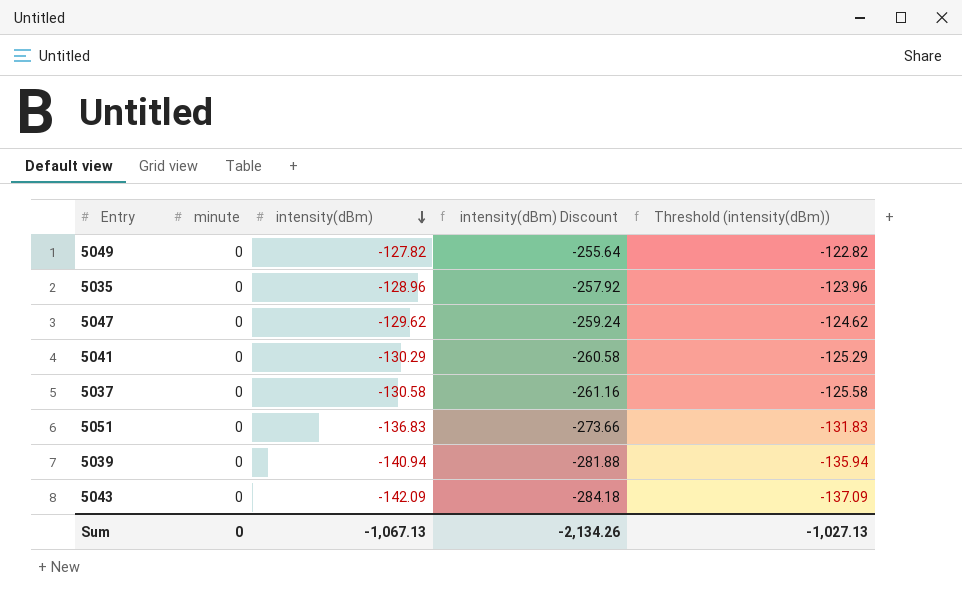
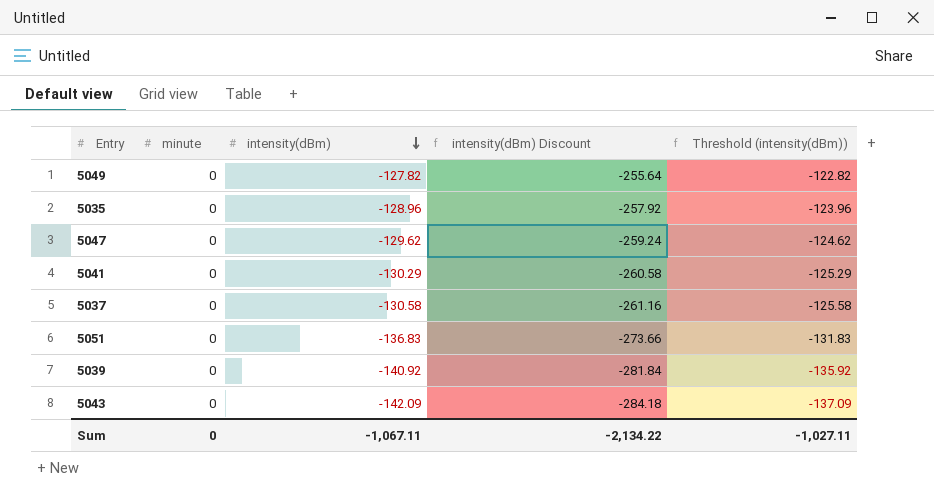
5039 | intensity(dBm): -140.94 -> -140.92
5039 | intensity(dBm) Discount: -281.88 -> -281.84
5039 | Threshold (intensity(dBm)): -135.94 -> -135.92
Sum | intensity(dBm): -1,067.13 -> -1,067.11
Sum | intensity(dBm) Discount: -2,134.26 -> -2,134.22
Sum | Threshold (intensity(dBm)): -1,027.13 -> -1,027.11

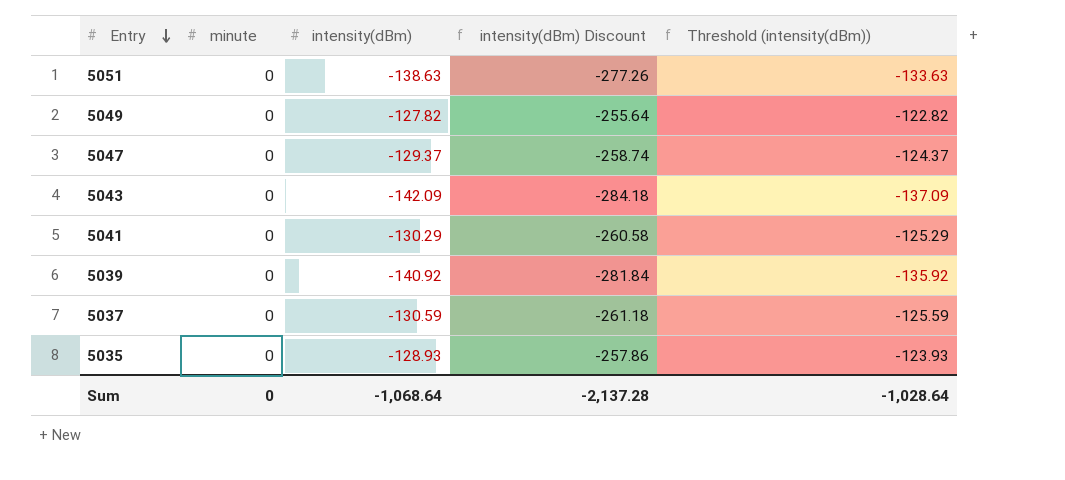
row order: intensity(dBm) descending -> Entry descending
5051 | intensity(dBm): -136.83 -> -138.63
5051 | intensity(dBm) Discount: -273.66 -> -277.26
5051 | Threshold (intensity(dBm)): -131.83 -> -133.63
5047 | intensity(dBm): -129.62 -> -129.37
5047 | intensity(dBm) Discount: -259.24 -> -258.74
5047 | Threshold (intensity(dBm)): -124.62 -> -124.37
5037 | intensity(dBm): -130.58 -> -130.59
5037 | intensity(dBm) Discount: -261.16 -> -261.18
5037 | Threshold (intensity(dBm)): -125.58 -> -125.59
5035 | intensity(dBm): -128.96 -> -128.93
5035 | intensity(dBm) Discount: -257.92 -> -257.86
5035 | Threshold (intensity(dBm)): -123.96 -> -123.93
Sum | intensity(dBm): -1,067.11 -> -1,068.64
Sum | intensity(dBm) Discount: -2,134.22 -> -2,137.28
Sum | Threshold (intensity(dBm)): -1,027.11 -> -1,028.64

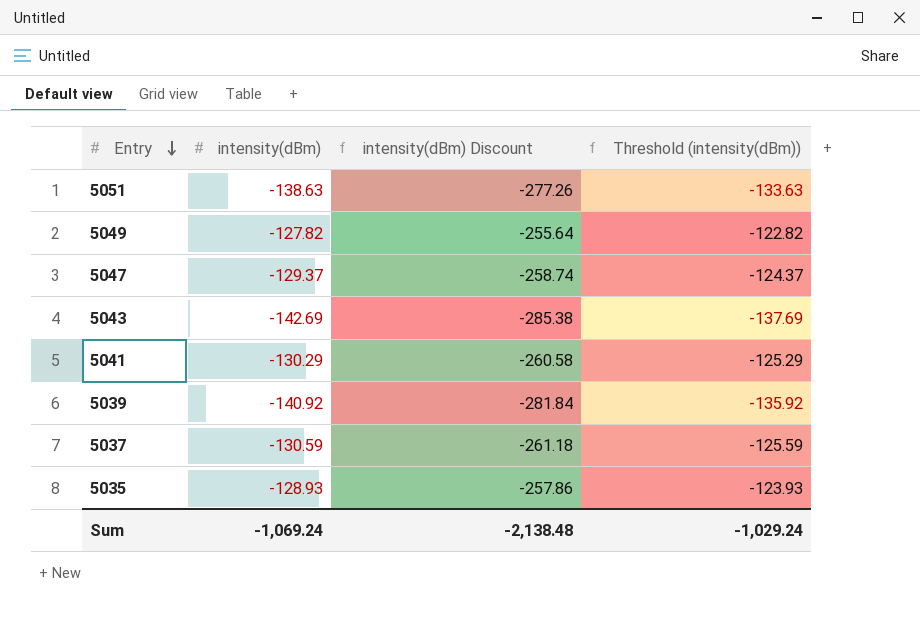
column minute | position: 2 -> none
5043 | intensity(dBm): -142.09 -> -142.69
5043 | intensity(dBm) Discount: -284.18 -> -285.38
5043 | Threshold (intensity(dBm)): -137.09 -> -137.69
Sum | intensity(dBm): -1,068.64 -> -1,069.24
Sum | intensity(dBm) Discount: -2,137.28 -> -2,138.48
Sum | Threshold (intensity(dBm)): -1,028.64 -> -1,029.24

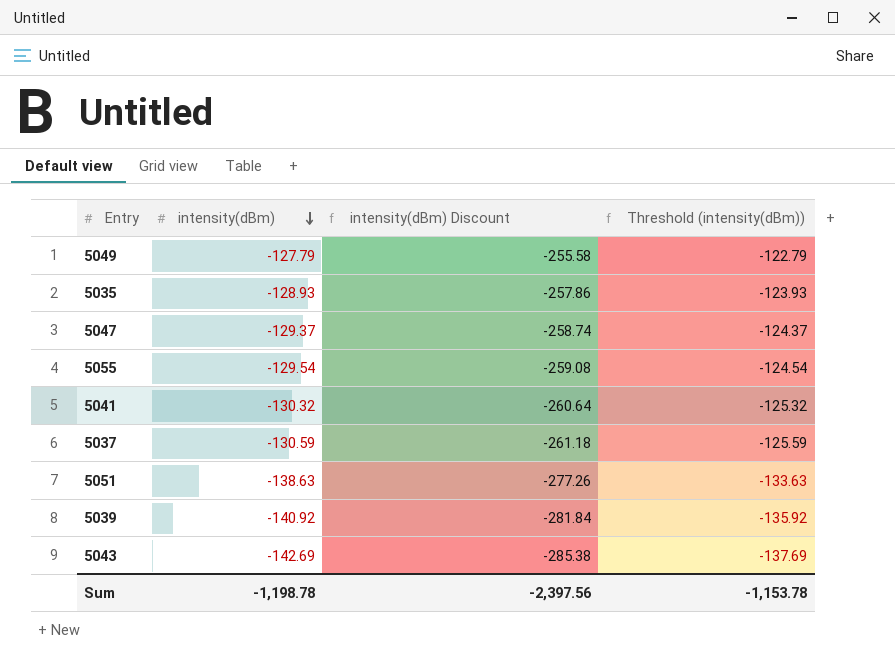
row order: Entry descending -> intensity(dBm) descending
5049 | intensity(dBm): -127.82 -> -127.79
5049 | intensity(dBm) Discount: -255.64 -> -255.58
5049 | Threshold (intensity(dBm)): -122.82 -> -122.79
row 5055: none -> -129.54 | -259.08 | -124.54
5041 | intensity(dBm): -130.29 -> -130.32
5041 | intensity(dBm) Discount: -260.58 -> -260.64
5041 | Threshold (intensity(dBm)): -125.29 -> -125.32
Sum | intensity(dBm): -1,069.24 -> -1,198.78
Sum | intensity(dBm) Discount: -2,138.48 -> -2,397.56
Sum | Threshold (intensity(dBm)): -1,029.24 -> -1,153.78

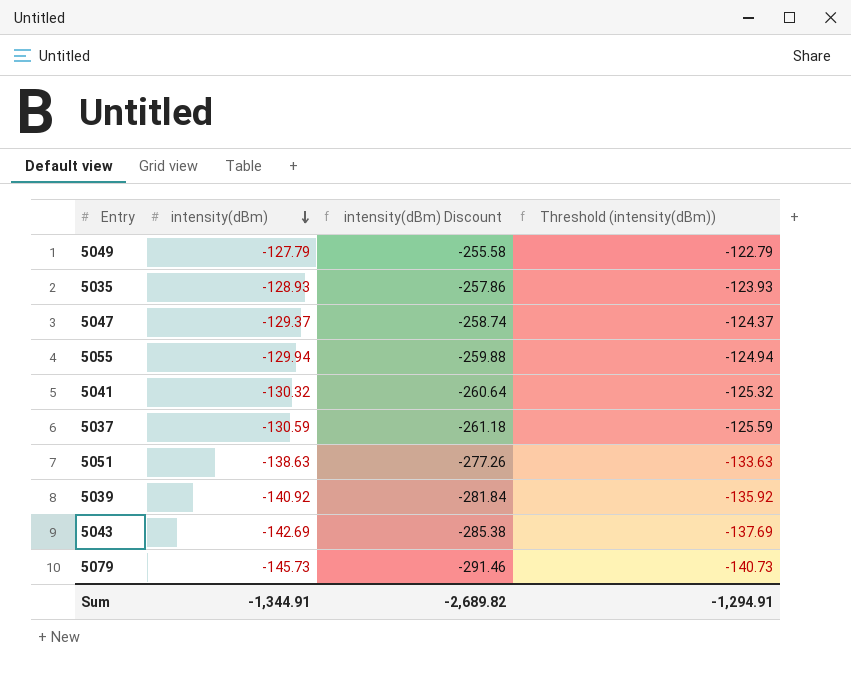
5055 | intensity(dBm): -129.54 -> -129.94
5055 | intensity(dBm) Discount: -259.08 -> -259.88
5055 | Threshold (intensity(dBm)): -124.54 -> -124.94
row 5079: none -> -145.73 | -291.46 | -140.73
Sum | intensity(dBm): -1,198.78 -> -1,344.91
Sum | intensity(dBm) Discount: -2,397.56 -> -2,689.82
Sum | Threshold (intensity(dBm)): -1,153.78 -> -1,294.91

